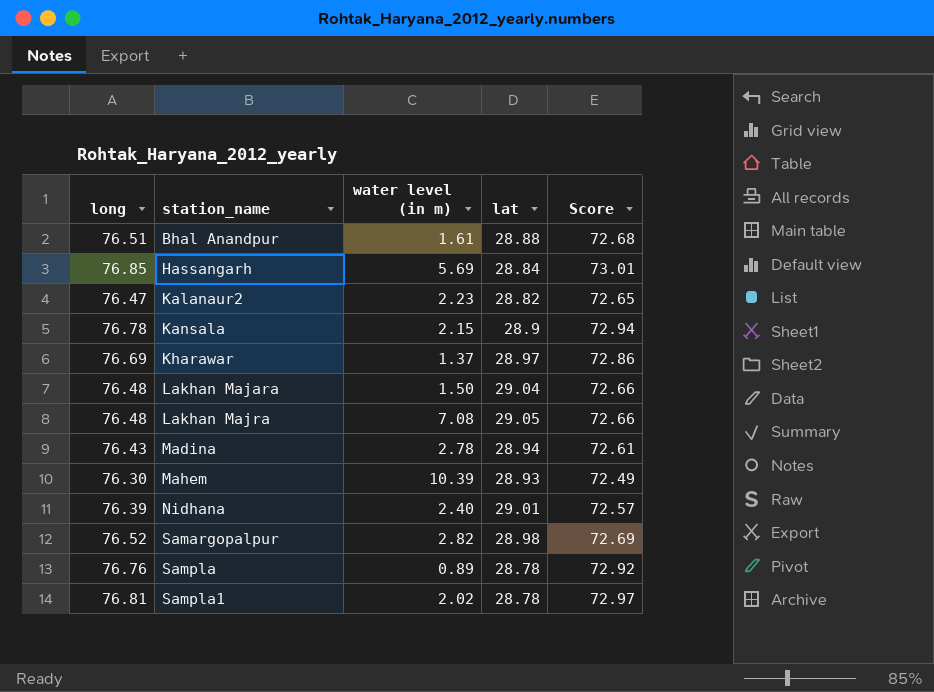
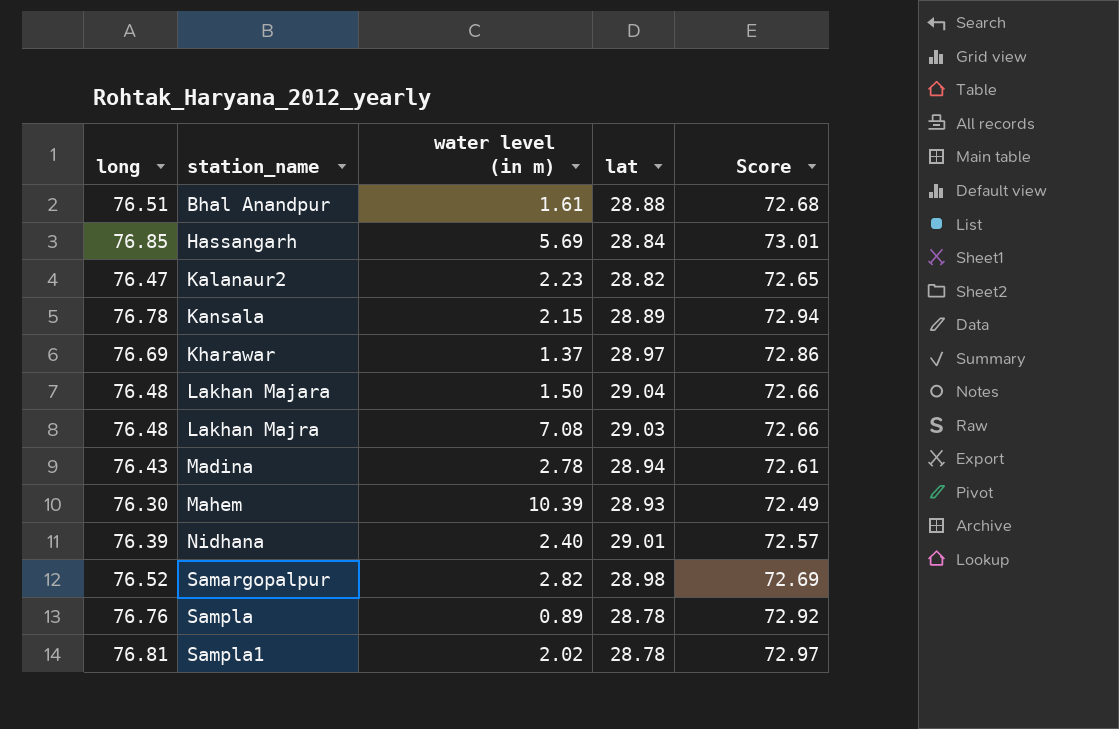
Kansala | lat: 28.9 -> 28.89
Lakhan Majra | lat: 29.05 -> 29.03

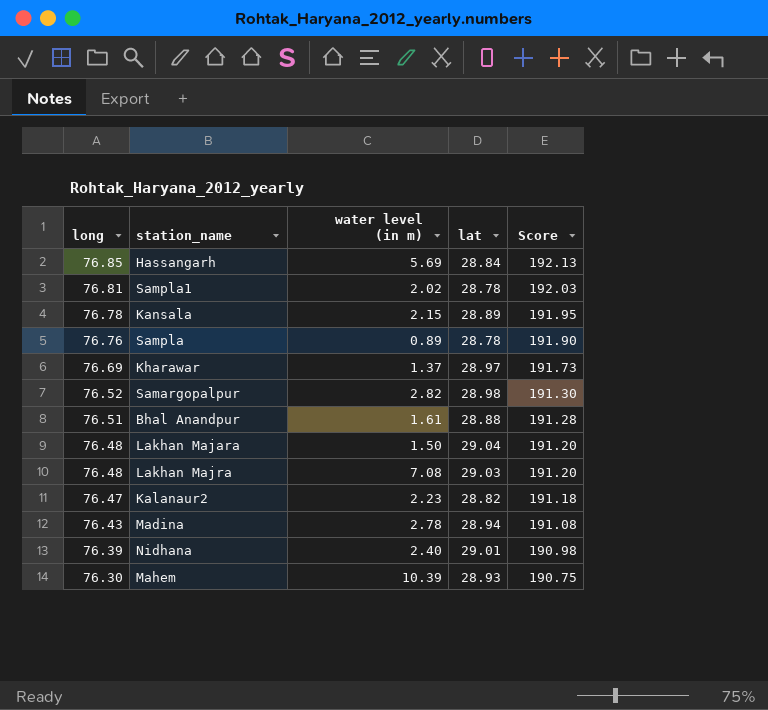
row order: station_name ascending -> long descending
column Score | formula: [long] * 0.95 -> [long] * 2.5

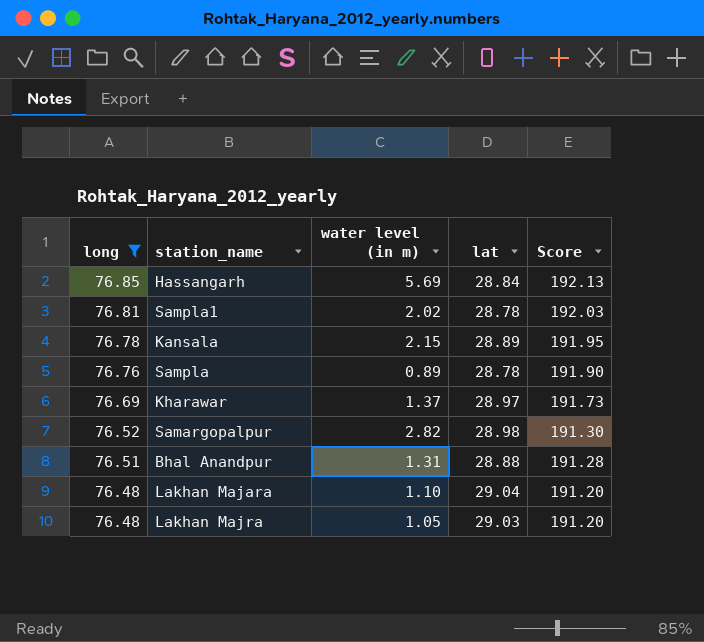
filter: none -> long >= 76.48
Bhal Anandpur | water level (in m): 1.61 -> 1.31
Lakhan Majara | water level (in m): 1.50 -> 1.10
Lakhan Majra | water level (in m): 7.08 -> 1.05

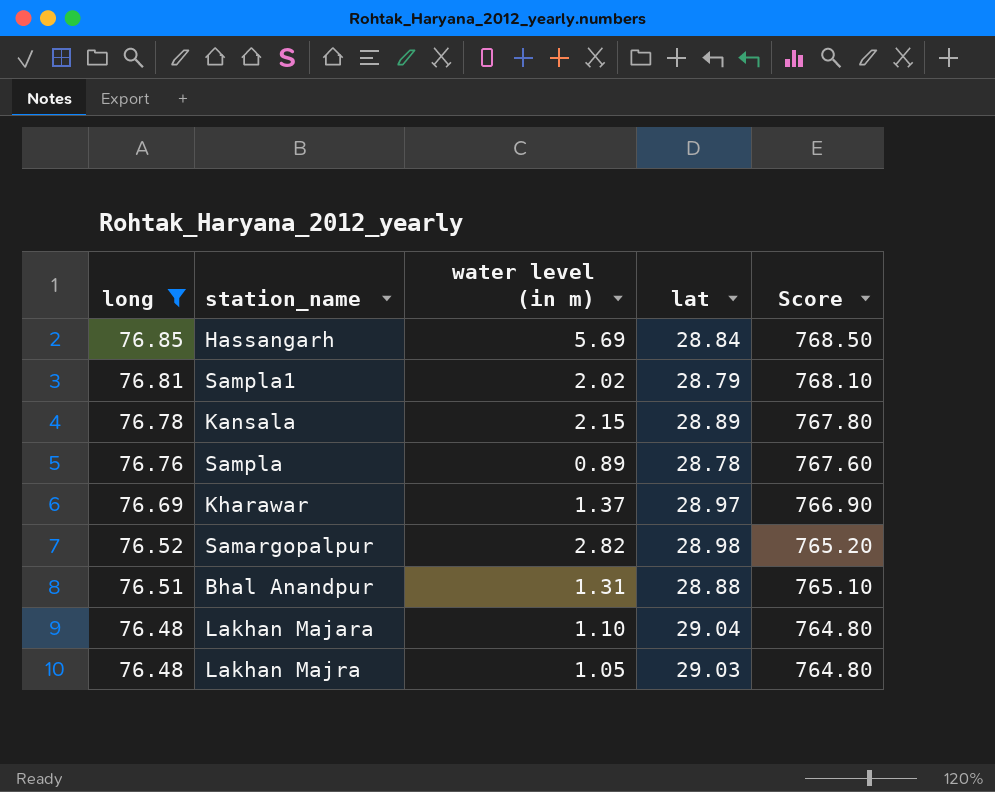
column Score | formula: [long] * 2.5 -> [long] * 10
Sampla1 | lat: 28.78 -> 28.79

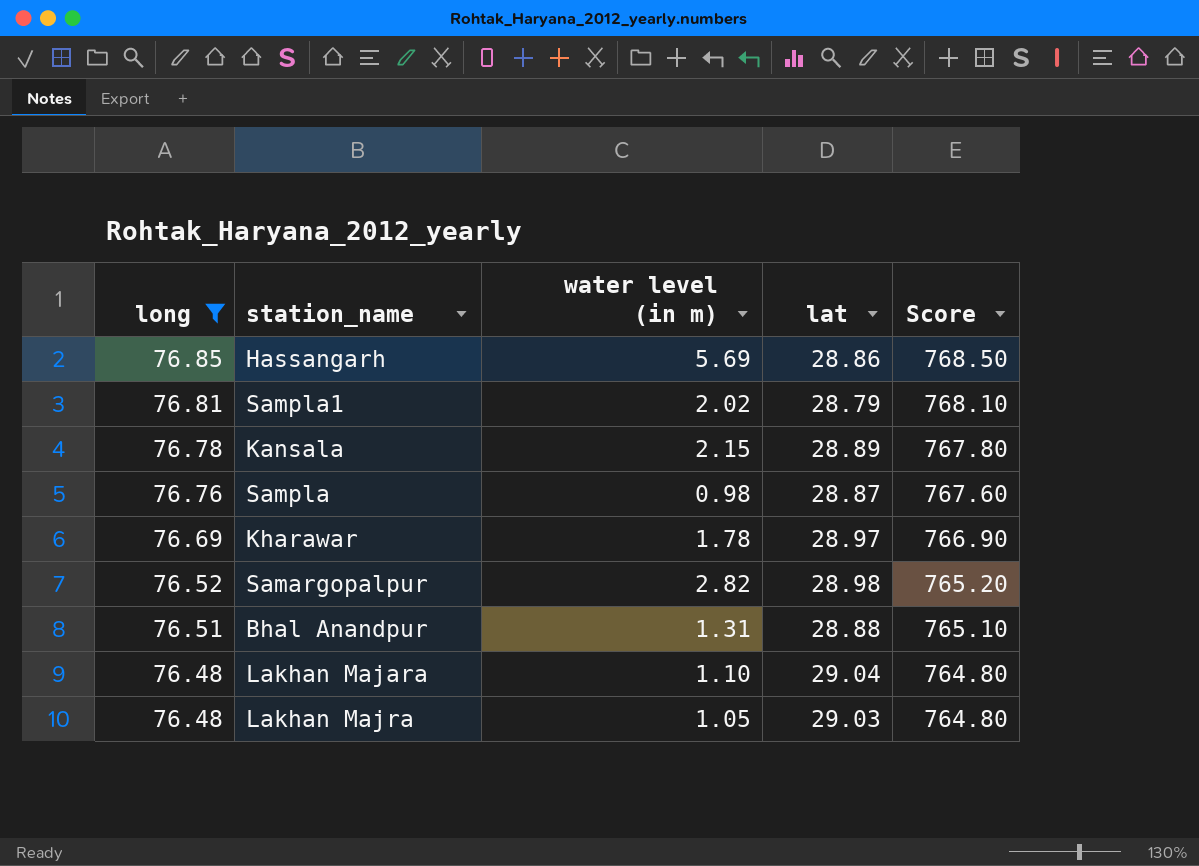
Hassangarh | lat: 28.84 -> 28.86
Sampla | water level (in m): 0.89 -> 0.98
Sampla | lat: 28.78 -> 28.87
Kharawar | water level (in m): 1.37 -> 1.78

